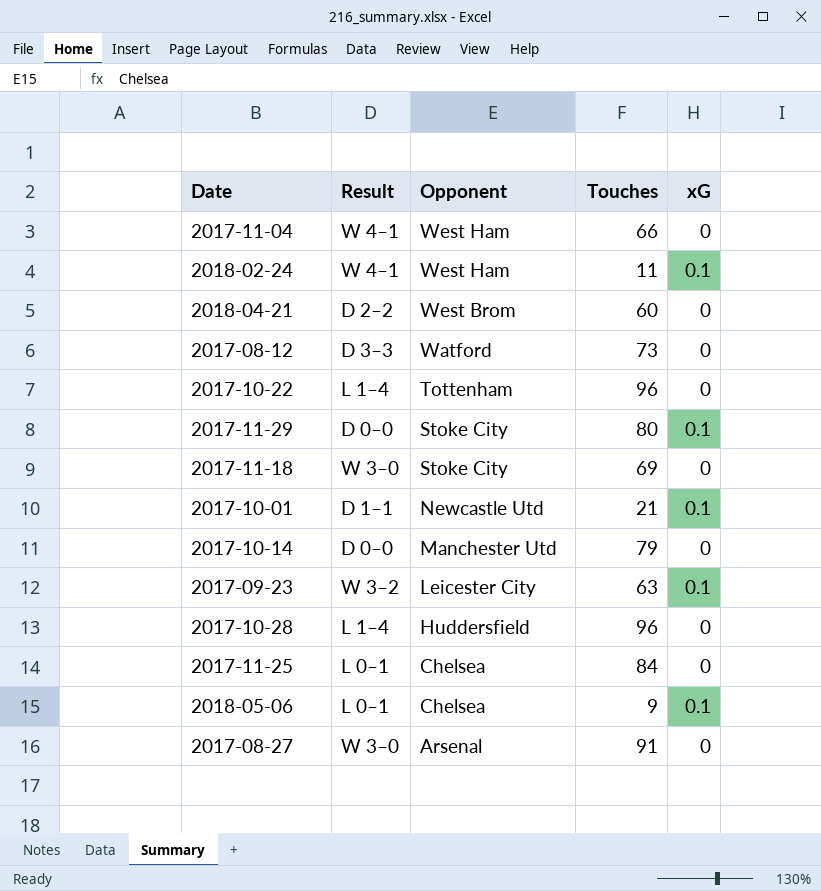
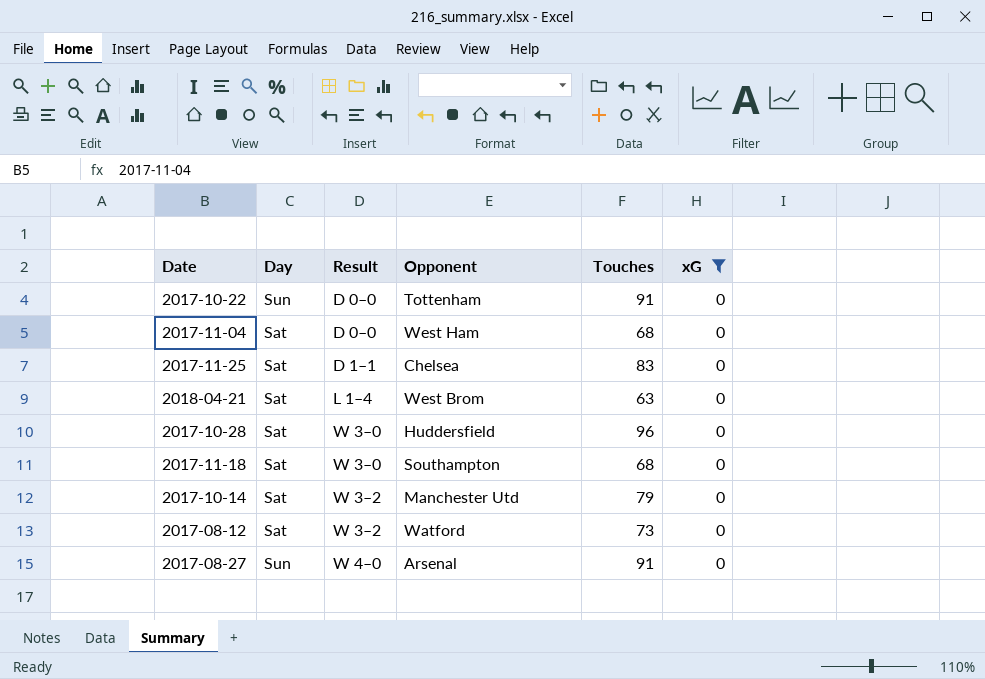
filter: none -> xG = 0
row order: Opponent descending -> Result ascending
column Day | position: none -> 2
2017-10-22 | Result: L 1–4 -> D 0–0
2017-10-22 | Touches: 96 -> 91
2017-11-04 | Result: W 4–1 -> D 0–0
2017-11-04 | Touches: 66 -> 68
2017-11-25 | Result: L 0–1 -> D 1–1
2017-11-25 | Touches: 84 -> 83
2018-04-21 | Result: D 2–2 -> L 1–4
2018-04-21 | Touches: 60 -> 63
2017-10-28 | Result: L 1–4 -> W 3–0
2017-11-18 | Opponent: Stoke City -> Southampton
2017-11-18 | Touches: 69 -> 68
2017-10-14 | Result: D 0–0 -> W 3–2
2017-08-12 | Result: D 3–3 -> W 3–2
2017-08-27 | Result: W 3–0 -> W 4–0

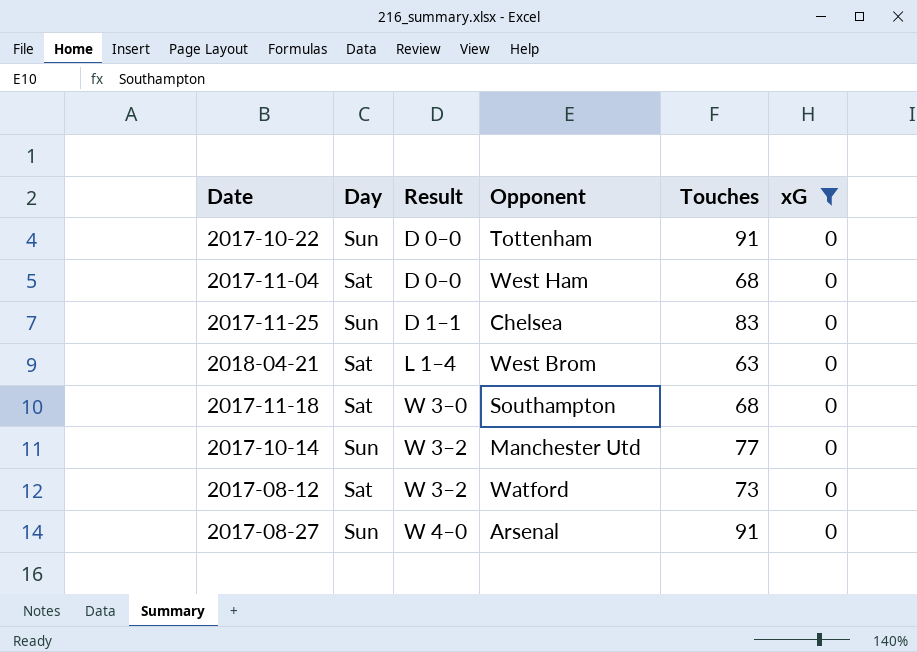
row 2017-10-28: Sat | W 3–0 | Huddersfield | 96 | 0 -> none
2017-11-25 | Day: Sat -> Sun
2017-10-14 | Day: Sat -> Sun
2017-10-14 | Touches: 79 -> 77

